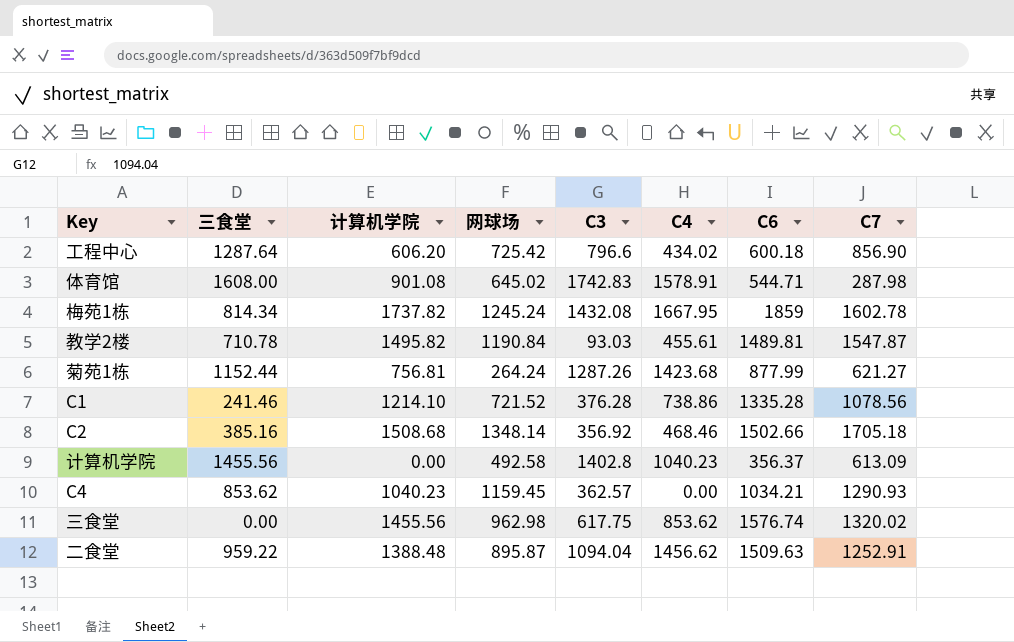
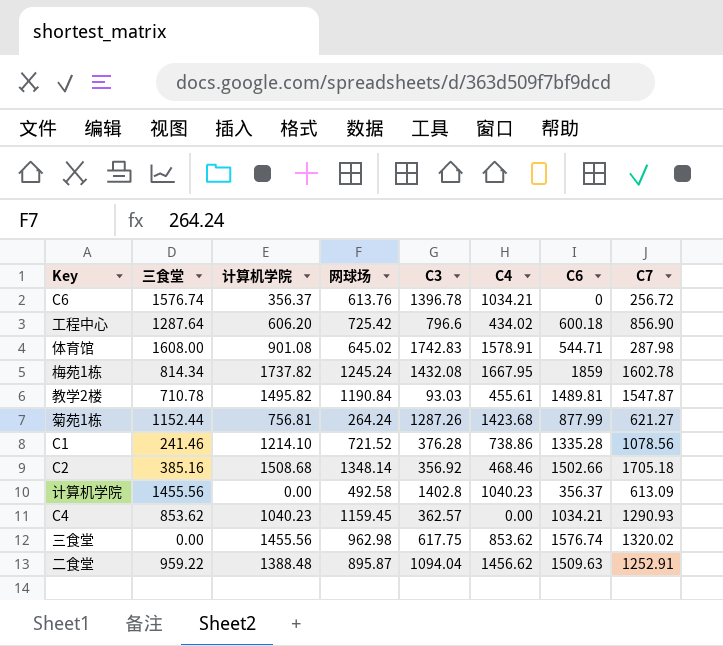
row C6: none -> 1576.74 | 356.37 | 613.76 | 1396.78 | 1034.21 | 0 | 256.72

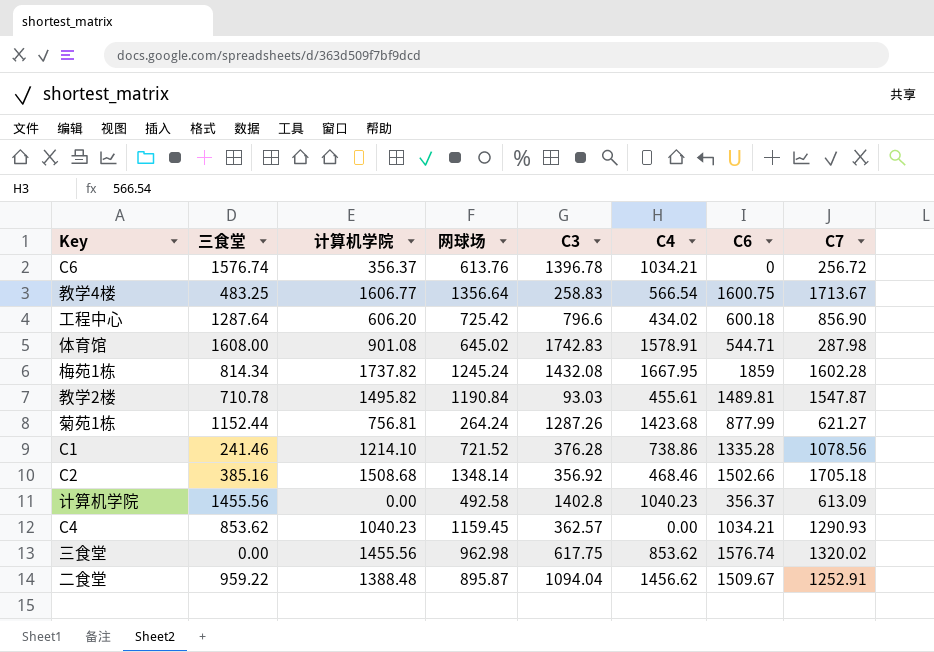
row 教学4楼: none -> 483.25 | 1606.77 | 1356.64 | 258.83 | 566.54 | 1600.75 | 1713.67
梅苑1栋 | C7: 1602.78 -> 1602.28
二食堂 | C6: 1509.63 -> 1509.67

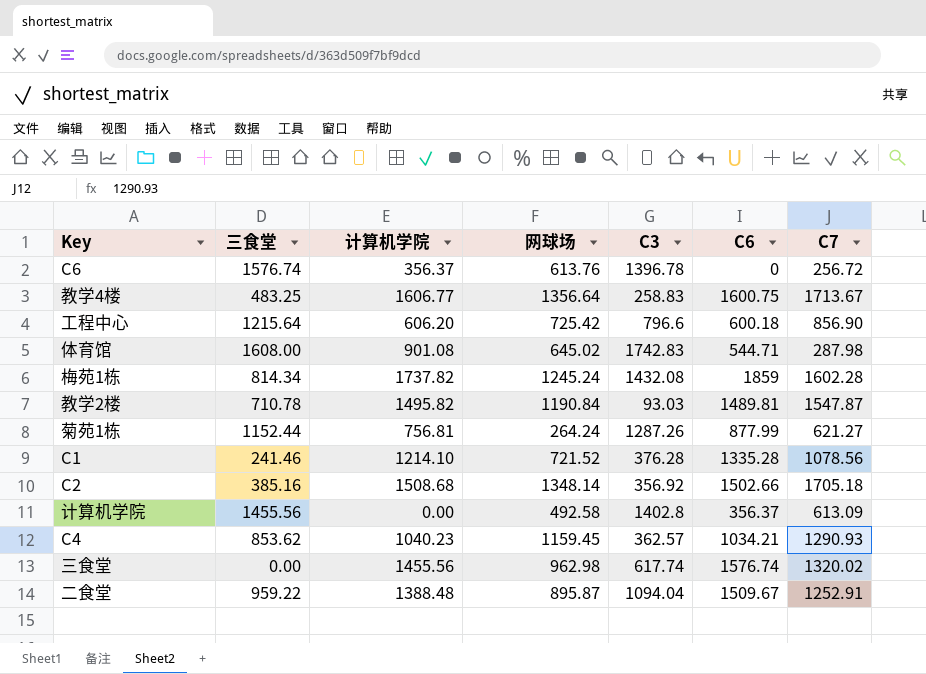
column C4 | position: 6 -> none
工程中心 | 三食堂: 1287.64 -> 1215.64
三食堂 | C3: 617.75 -> 617.74

